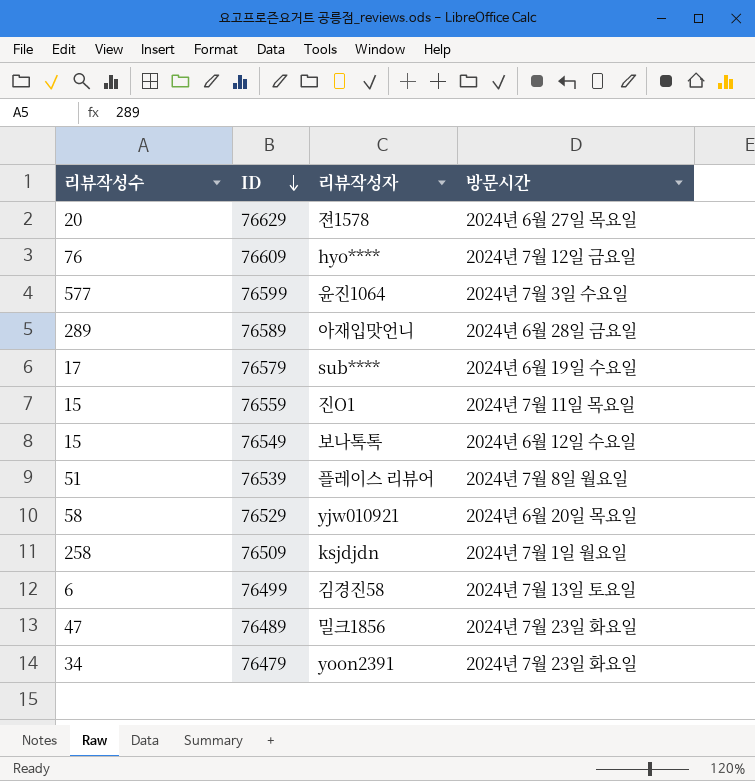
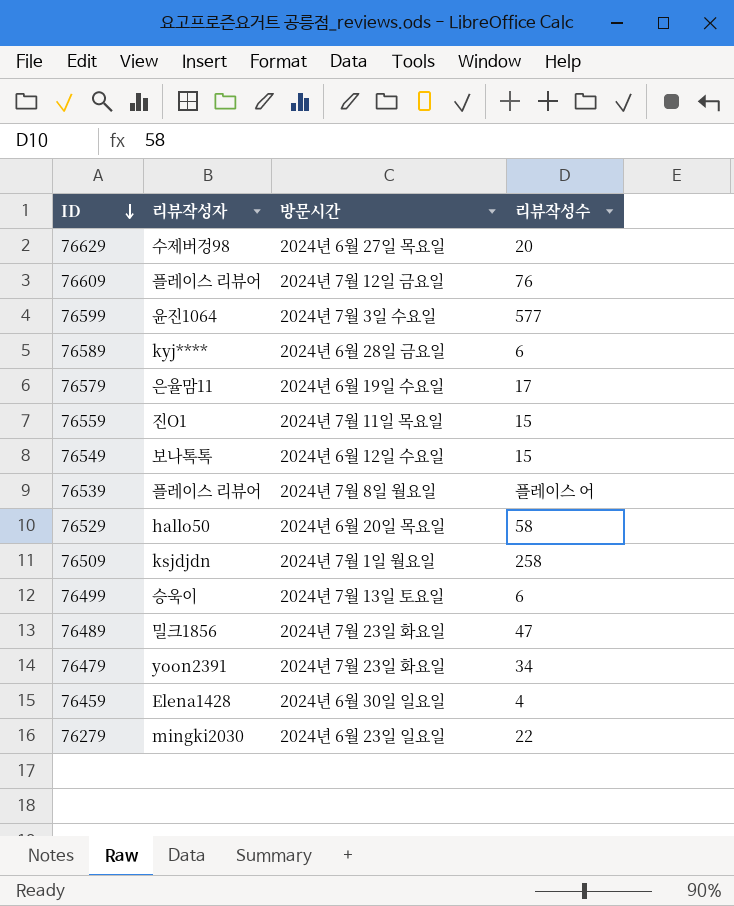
column 리뷰작성수 | position: 1 -> 4
76629 | 리뷰작성자: 젼1578 -> 수제버겅98
76609 | 리뷰작성자: hyo**** -> 플레이스 리뷰어
76589 | 리뷰작성자: 아재입맛언니 -> kyj****
76589 | 리뷰작성수: 289 -> 6
76579 | 리뷰작성자: sub**** -> 은율맘11
76539 | 리뷰작성수: 51 -> 플레이스 어
76529 | 리뷰작성자: yjw010921 -> hallo50
76499 | 리뷰작성자: 김경진58 -> 승욱이
row 76459: none -> Elena1428 | 2024년 6월 30일 일요일 | 4
row 76279: none -> mingki2030 | 2024년 6월 23일 일요일 | 22

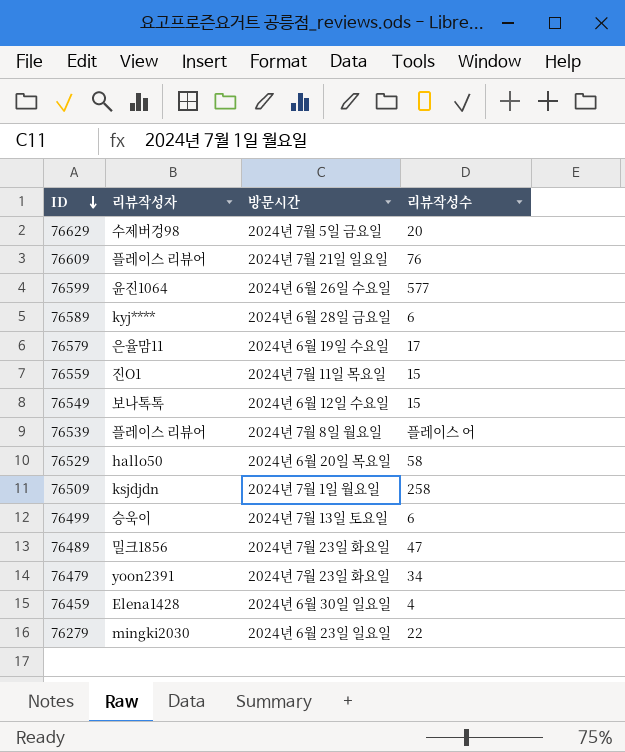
76629 | 방문시간: 2024년 6월 27일 목요일 -> 2024년 7월 5일 금요일
76609 | 방문시간: 2024년 7월 12일 금요일 -> 2024년 7월 21일 일요일
76599 | 방문시간: 2024년 7월 3일 수요일 -> 2024년 6월 26일 수요일

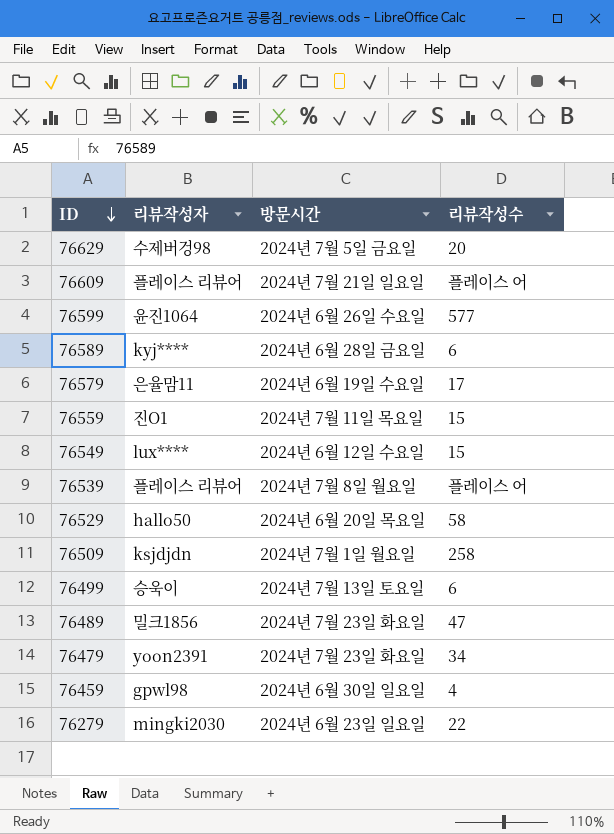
76609 | 리뷰작성수: 76 -> 플레이스 어
76549 | 리뷰작성자: 보나톡톡 -> lux****
76459 | 리뷰작성자: Elena1428 -> gpwl98

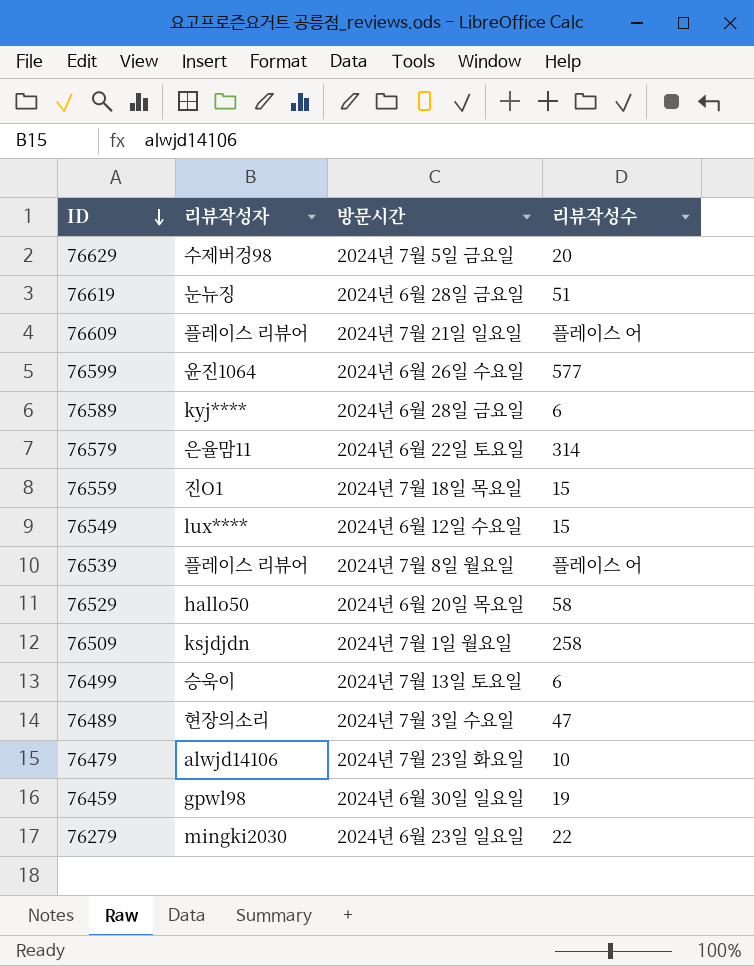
row 76619: none -> 눈뉴징 | 2024년 6월 28일 금요일 | 51
76579 | 방문시간: 2024년 6월 19일 수요일 -> 2024년 6월 22일 토요일
76579 | 리뷰작성수: 17 -> 314
76559 | 방문시간: 2024년 7월 11일 목요일 -> 2024년 7월 18일 목요일
76489 | 리뷰작성자: 밀크1856 -> 현장의소리
76489 | 방문시간: 2024년 7월 23일 화요일 -> 2024년 7월 3일 수요일
76479 | 리뷰작성자: yoon2391 -> alwjd14106
76479 | 리뷰작성수: 34 -> 10
76459 | 리뷰작성수: 4 -> 19

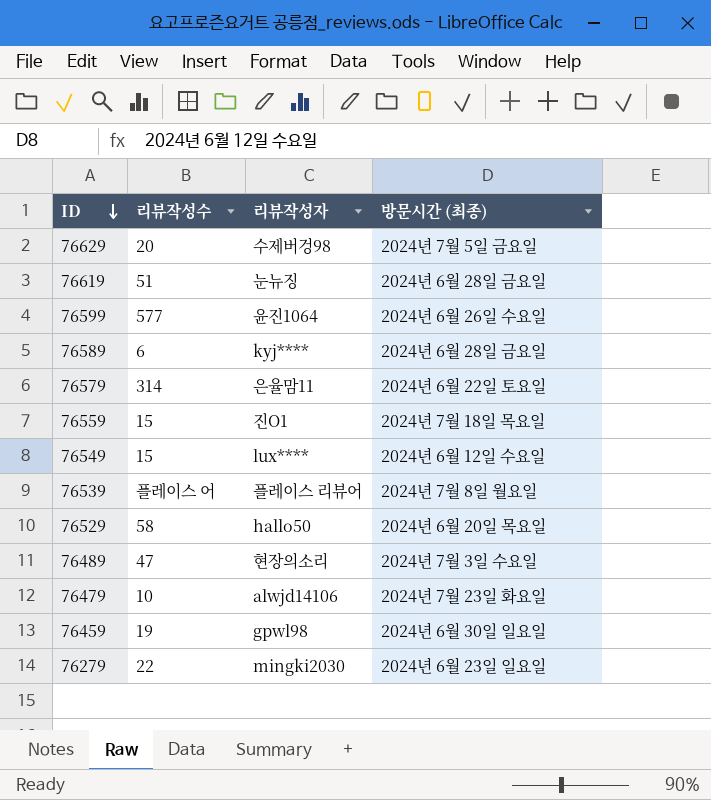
column 리뷰작성수 | position: 4 -> 2
column name: 방문시간 -> 방문시간 (최종)
row 76609: 플레이스 리뷰어 | 2024년 7월 21일 일요일 | 플레이스 어 -> none
row 76509: ksjdjdn | 2024년 7월 1일 월요일 | 258 -> none
row 76499: 승욱이 | 2024년 7월 13일 토요일 | 6 -> none

